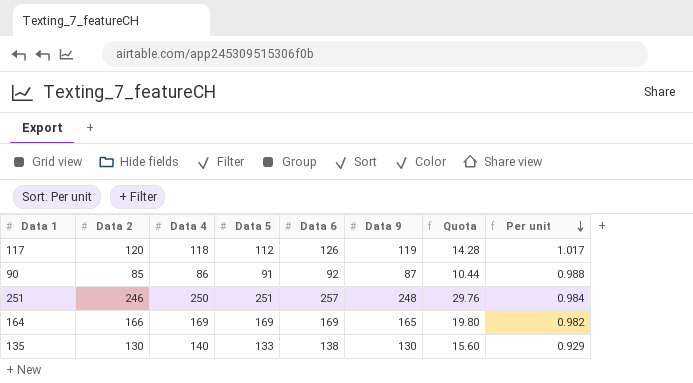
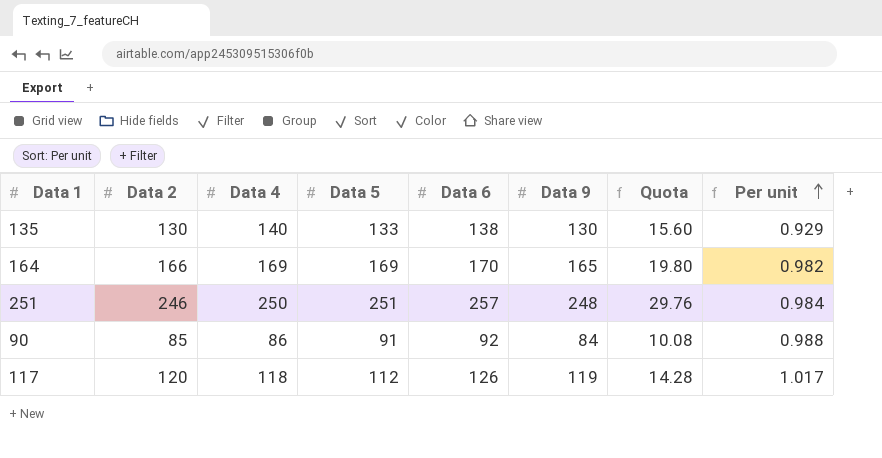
row order: Per unit descending -> Per unit ascending
164 | Data 6: 169 -> 170
90 | Data 9: 87 -> 84
90 | Quota: 10.44 -> 10.08

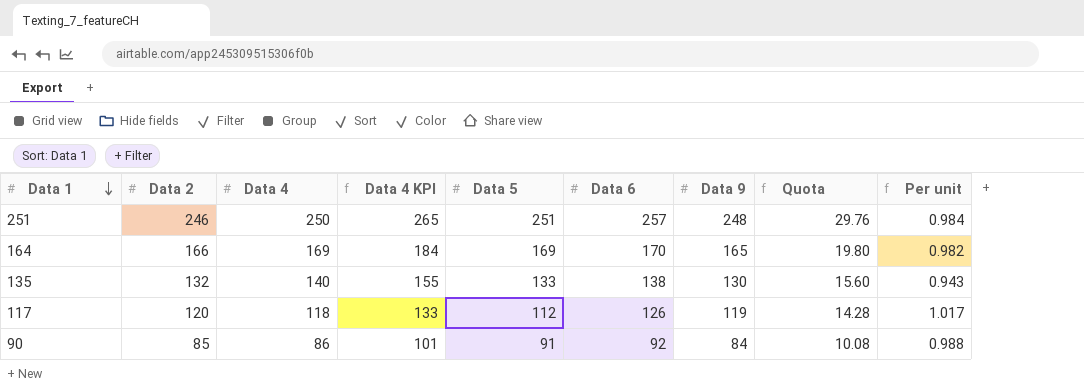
row order: Per unit ascending -> Data 1 descending
column Data 4 KPI | formula: none -> [Data 4] + 15
135 | Data 2: 130 -> 132
135 | Per unit: 0.929 -> 0.943

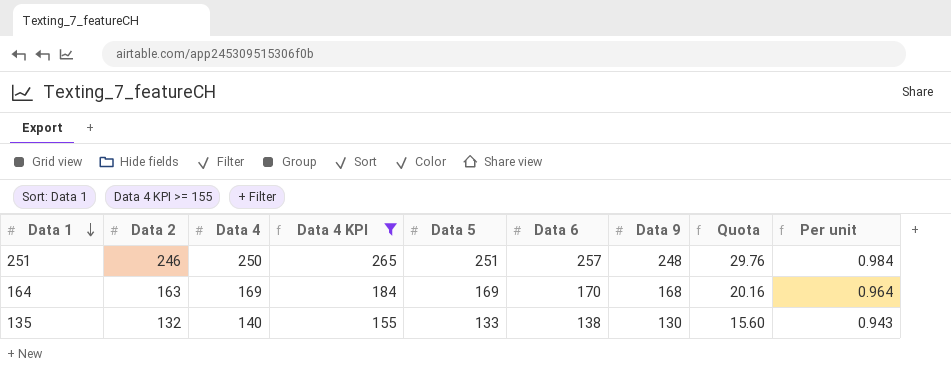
filter: none -> Data 4 KPI >= 155
164 | Data 2: 166 -> 163
164 | Data 9: 165 -> 168
164 | Quota: 19.80 -> 20.16
164 | Per unit: 0.982 -> 0.964

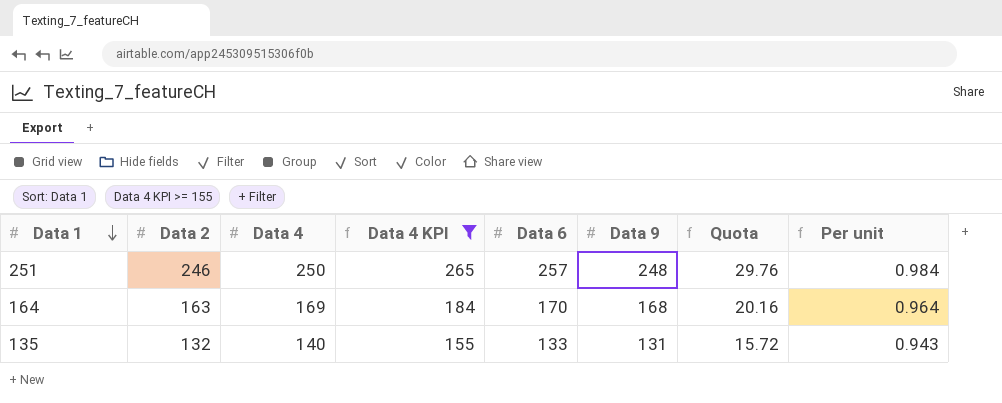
column Data 5 | position: 5 -> none
135 | Data 6: 138 -> 133
135 | Data 9: 130 -> 131
135 | Quota: 15.60 -> 15.72

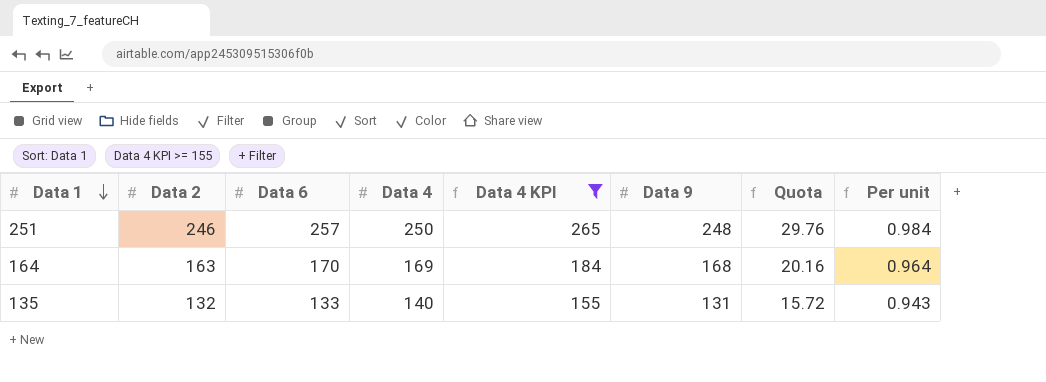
column Data 6 | position: 5 -> 3

